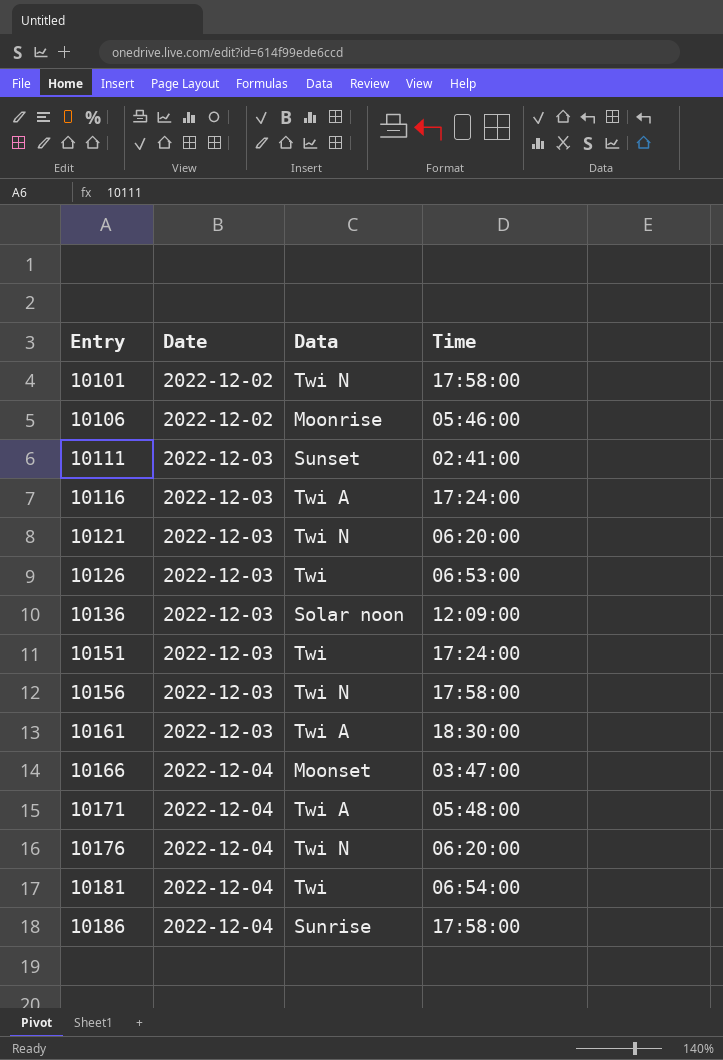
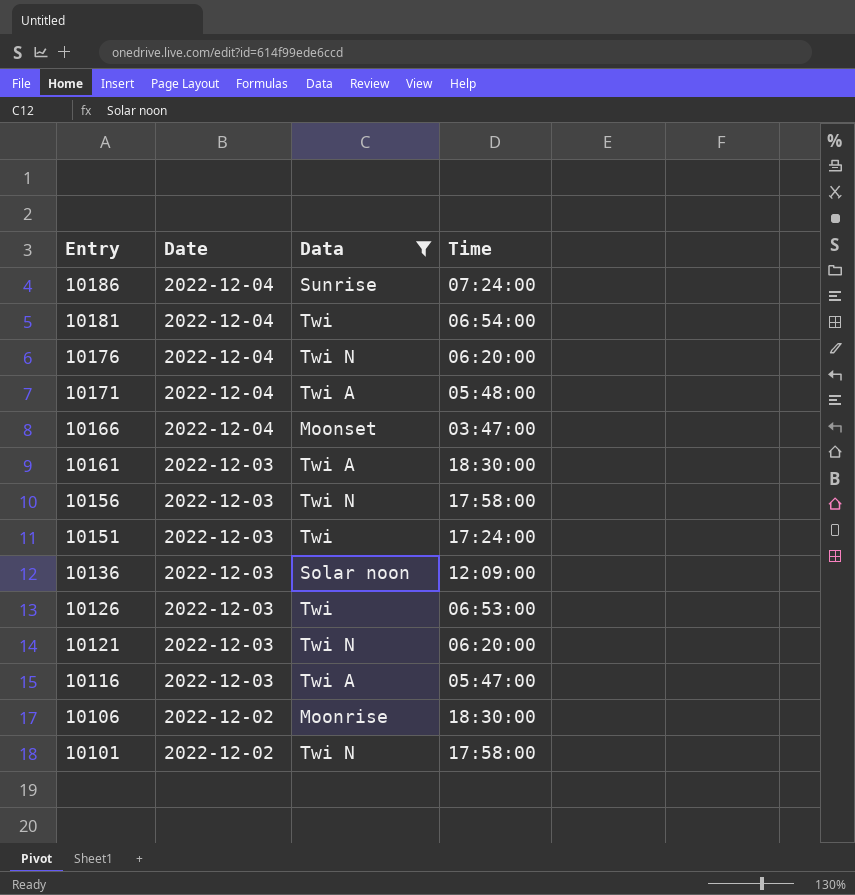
filter: none -> Data != Sunset
row order: Entry ascending -> Entry descending
10186 | Time: 17:58:00 -> 07:24:00
10116 | Time: 17:24:00 -> 05:47:00
10106 | Time: 05:46:00 -> 18:30:00

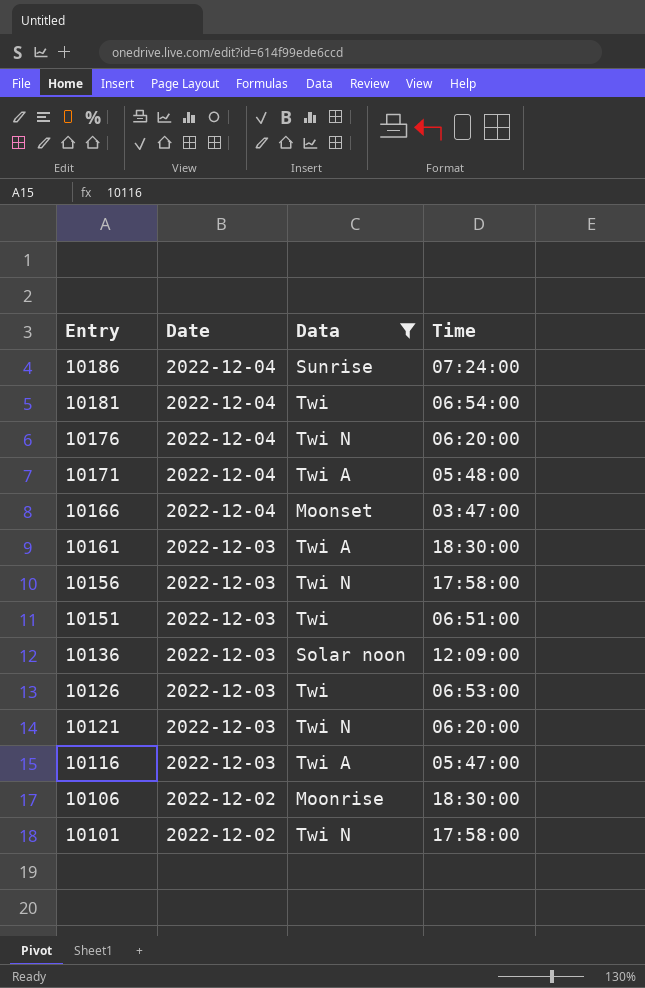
10151 | Time: 17:24:00 -> 06:51:00

